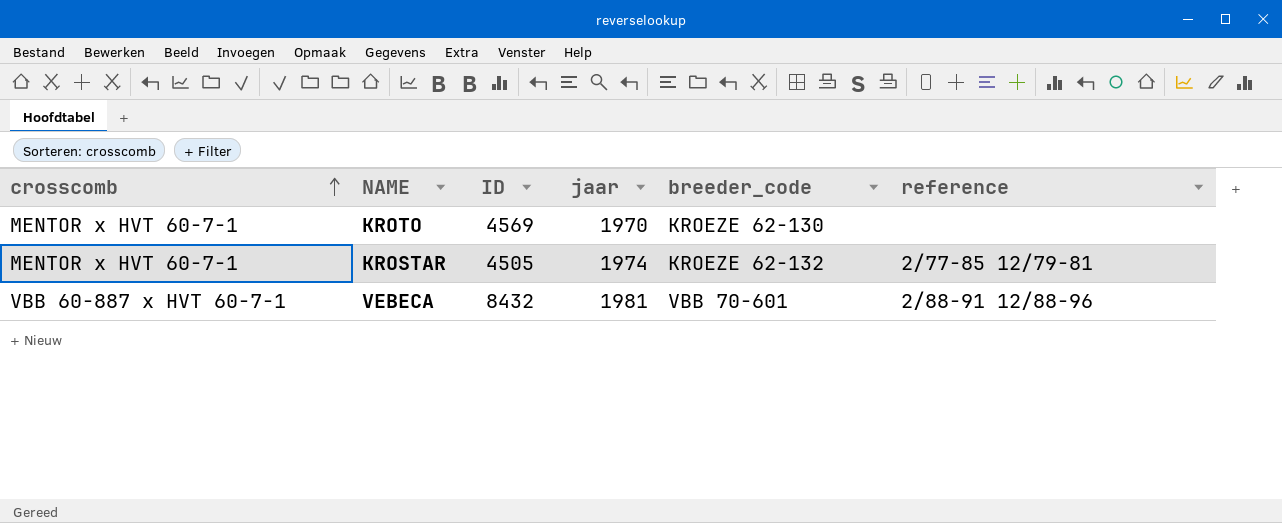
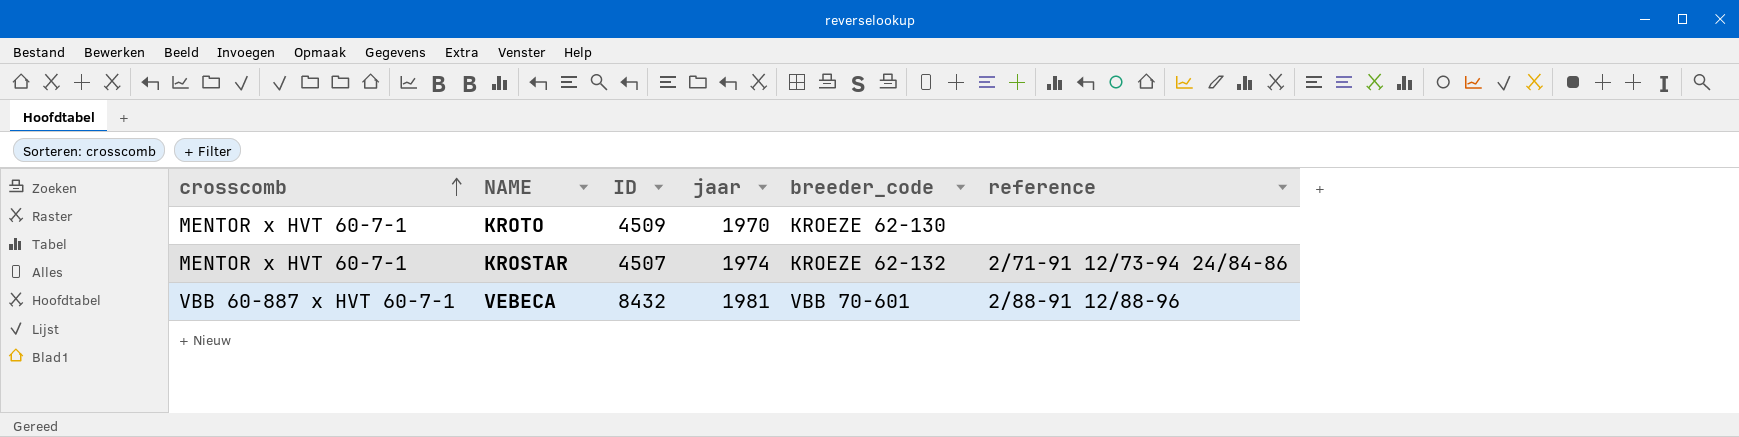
KROTO | ID: 4569 -> 4509
KROSTAR | ID: 4505 -> 4507
KROSTAR | reference: 2/77-85 12/79-81 -> 2/71-91 12/73-94 24/84-86

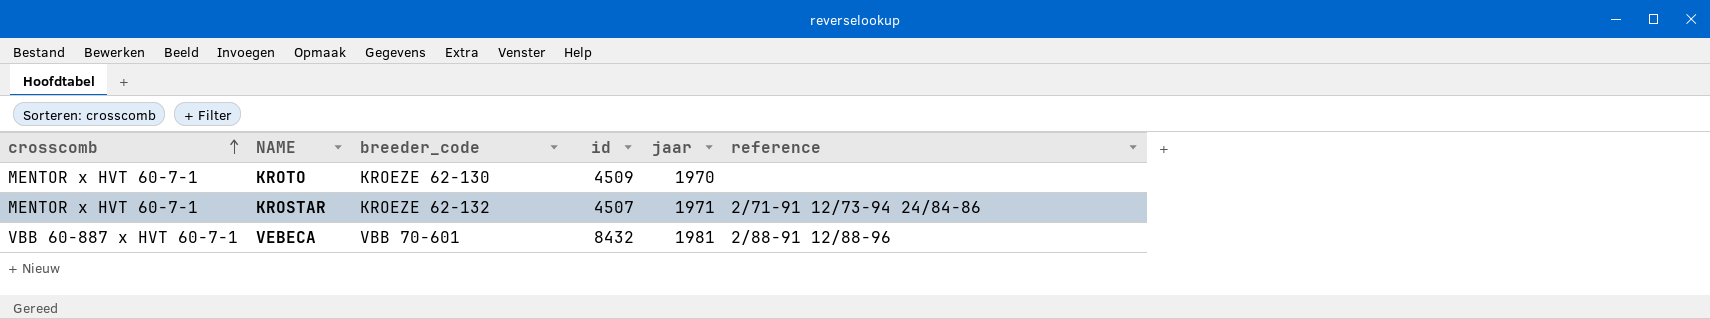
column breeder_code | position: 5 -> 3
column name: ID -> id
KROSTAR | jaar: 1974 -> 1971

